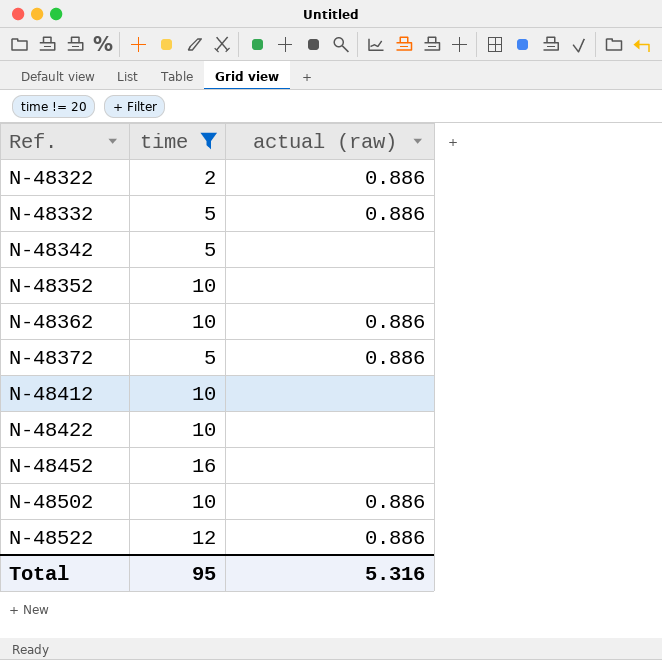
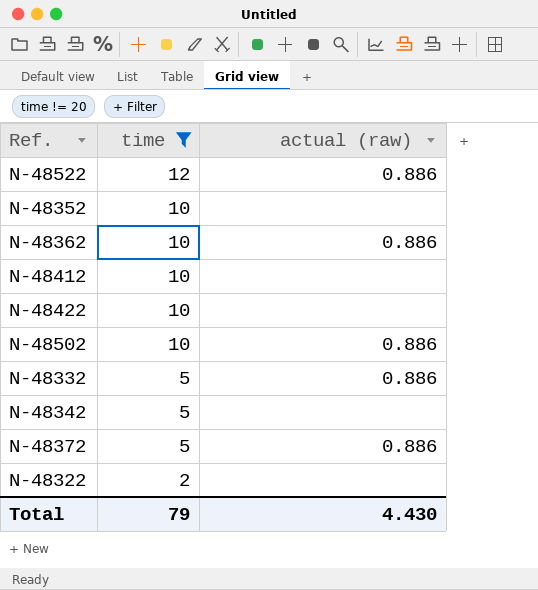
row order: Ref. ascending -> time descending
row N-48452: 16 | none -> none
N-48322 | actual (raw): 0.886 -> none
Total | time: 95 -> 79
Total | actual (raw): 5.316 -> 4.430

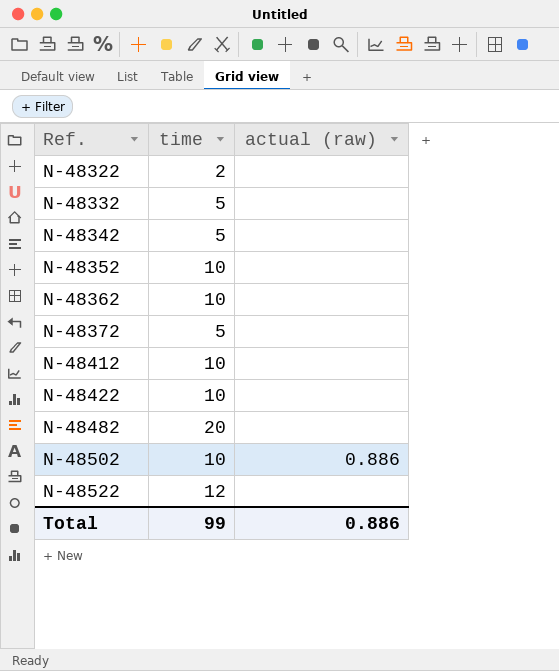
filter: time != 20 -> none
row order: time descending -> Ref. ascending
N-48332 | actual (raw): 0.886 -> none
N-48362 | actual (raw): 0.886 -> none
N-48372 | actual (raw): 0.886 -> none
N-48522 | actual (raw): 0.886 -> none
Total | time: 79 -> 99
Total | actual (raw): 4.430 -> 0.886

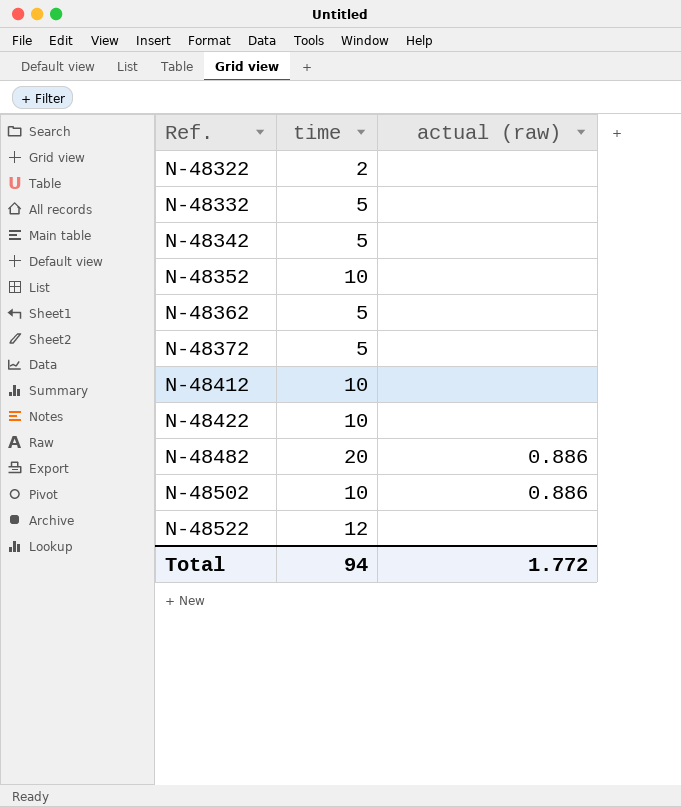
N-48362 | time: 10 -> 5
N-48482 | actual (raw): none -> 0.886
Total | time: 99 -> 94
Total | actual (raw): 0.886 -> 1.772

